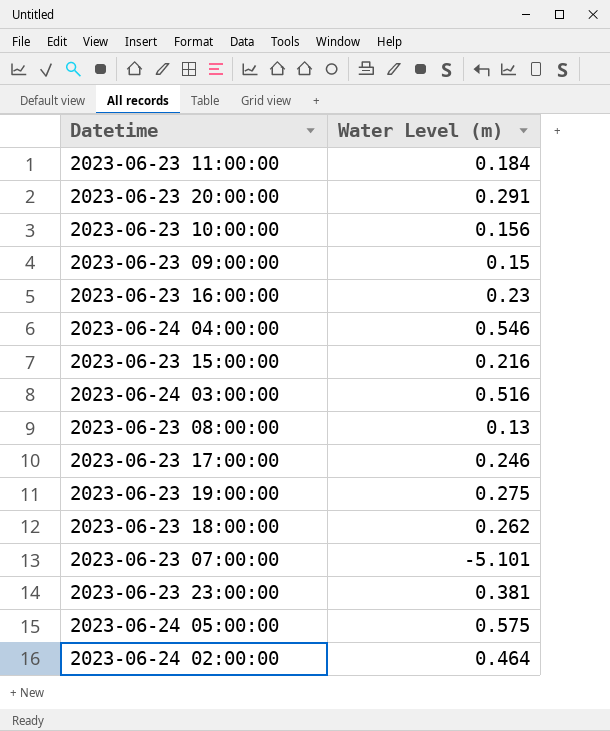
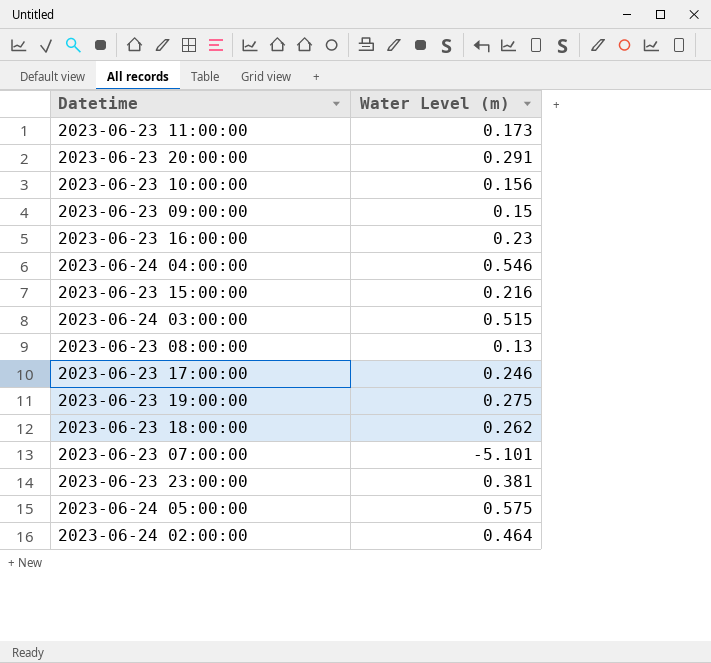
2023-06-23 11:00:00 | Water Level (m): 0.184 -> 0.173
2023-06-24 03:00:00 | Water Level (m): 0.516 -> 0.515

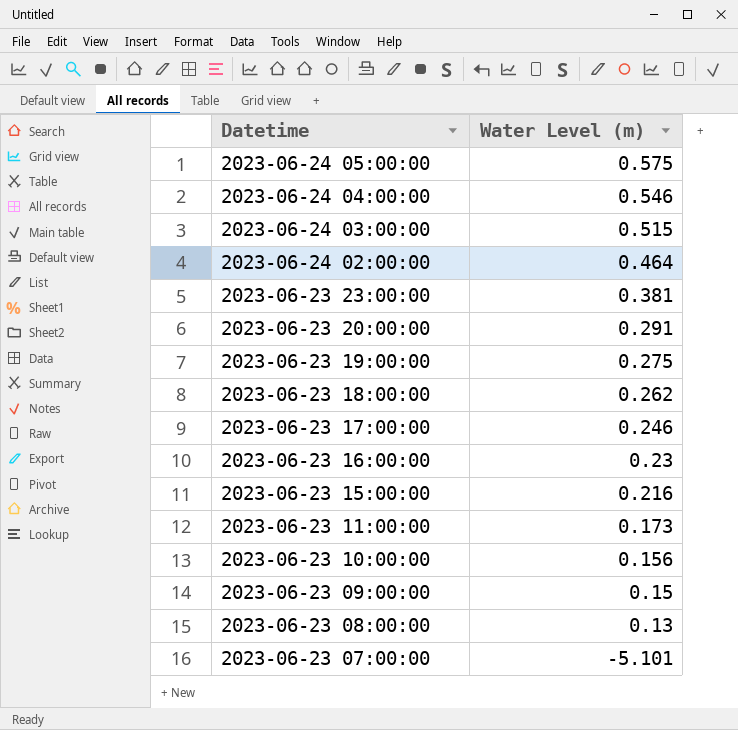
row order: none -> Datetime descending

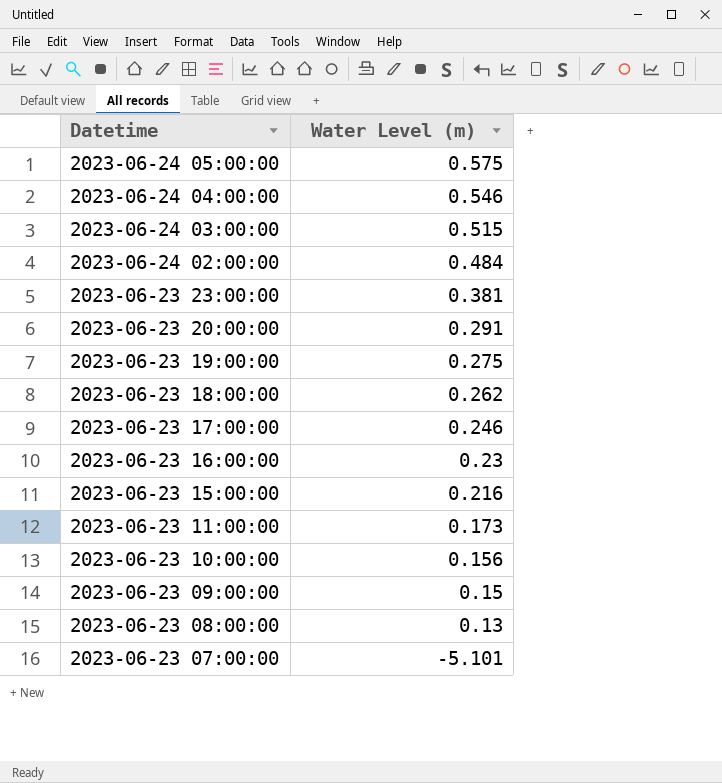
2023-06-24 02:00:00 | Water Level (m): 0.464 -> 0.484

